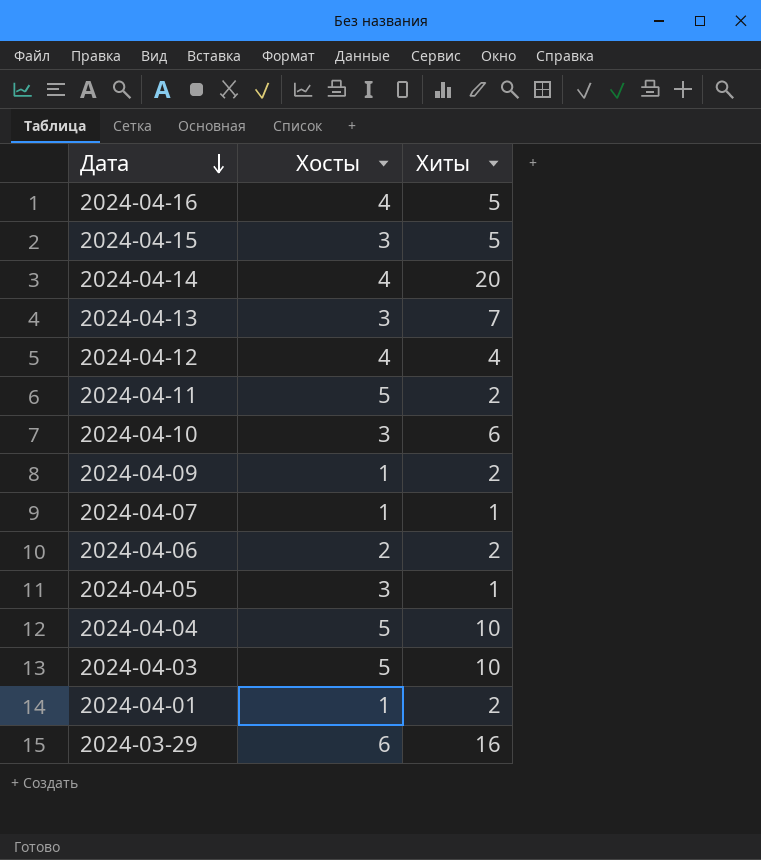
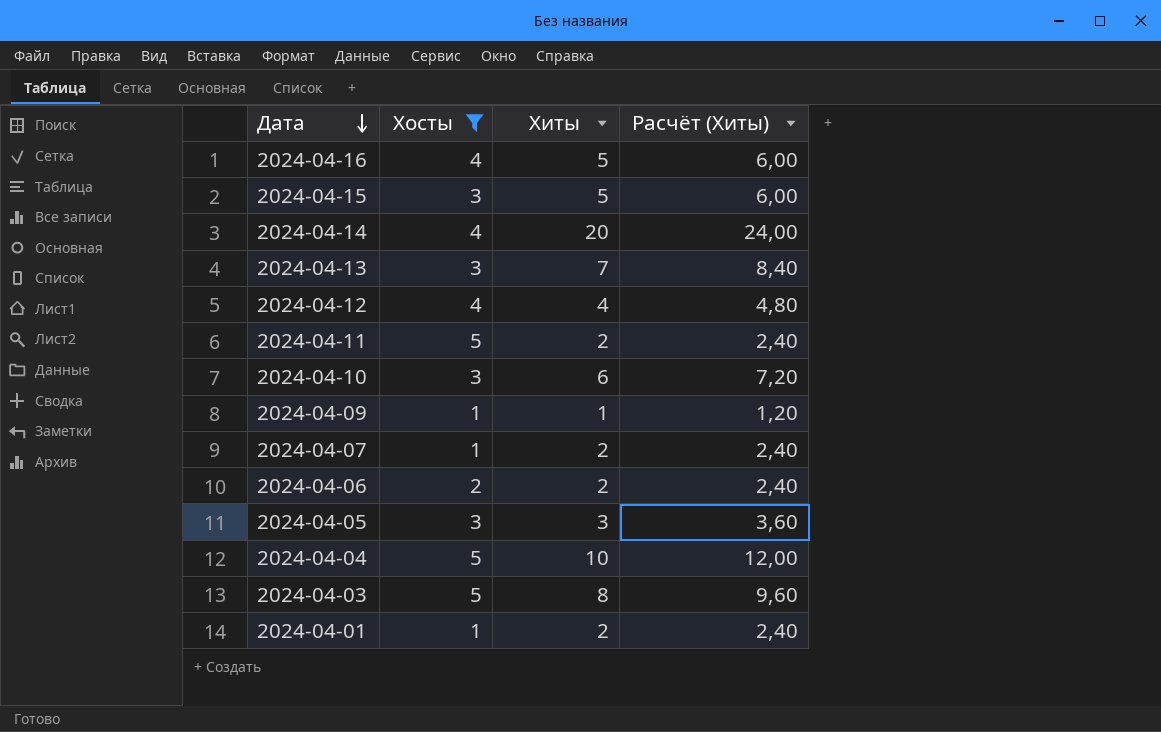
filter: none -> Хосты != 6
column Расчёт (Хиты) | formula: none -> [Хиты] * 1,2
2024-04-09 | Хиты: 2 -> 1
2024-04-07 | Хиты: 1 -> 2
2024-04-05 | Хиты: 1 -> 3
2024-04-03 | Хиты: 10 -> 8

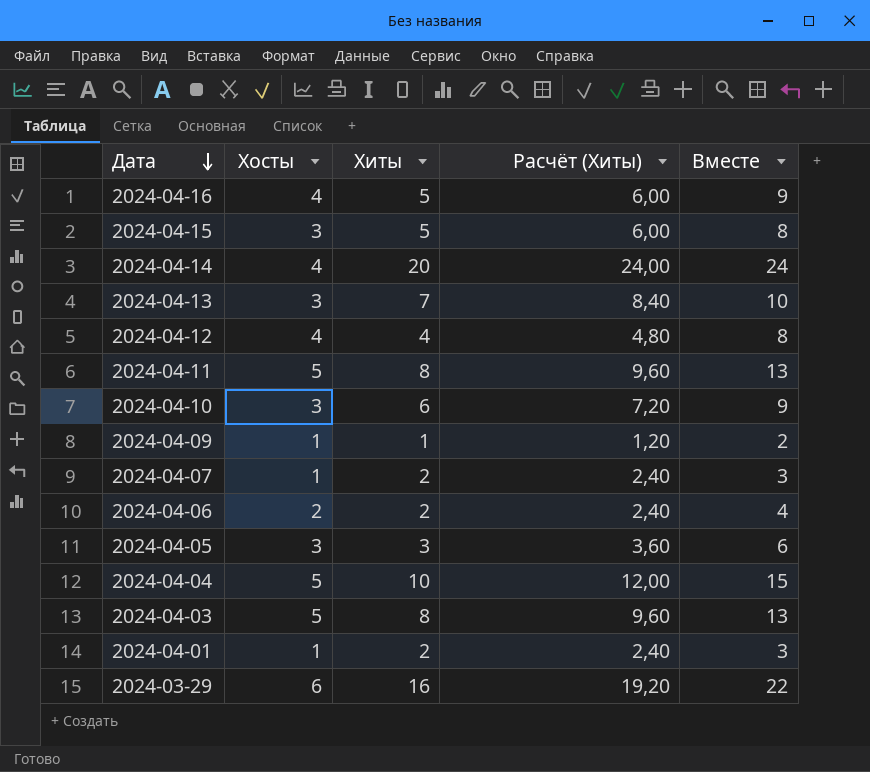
filter: Хосты != 6 -> none
column Вместе | formula: none -> [Хосты] + [Хиты]
2024-04-11 | Хиты: 2 -> 8
2024-04-11 | Расчёт (Хиты): 2,40 -> 9,60

